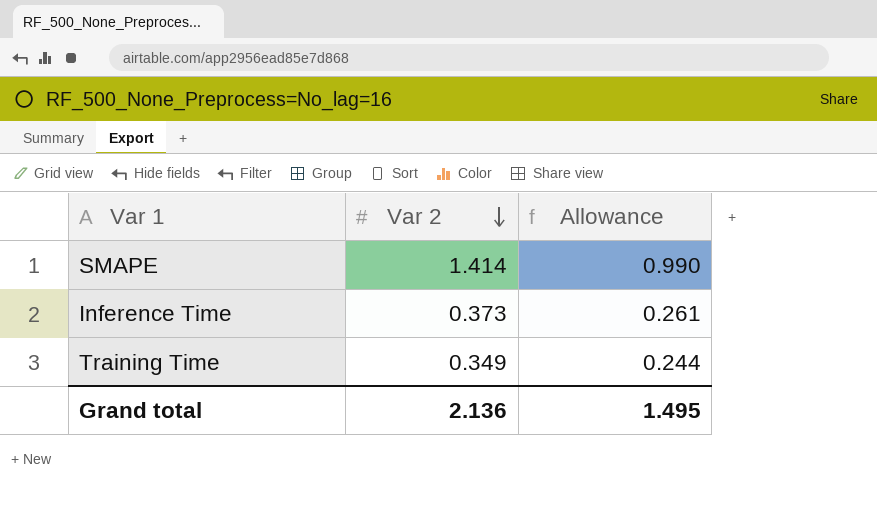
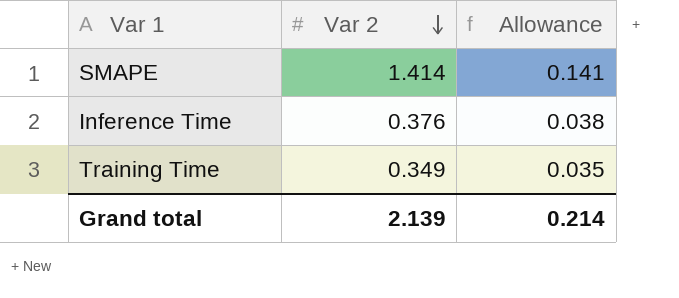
column Allowance | formula: [Var 2] * 0.7 -> [Var 2] * 0.1
Inference Time | Var 2: 0.373 -> 0.376
Grand total | Var 2: 2.136 -> 2.139
Grand total | Allowance: 1.495 -> 0.214

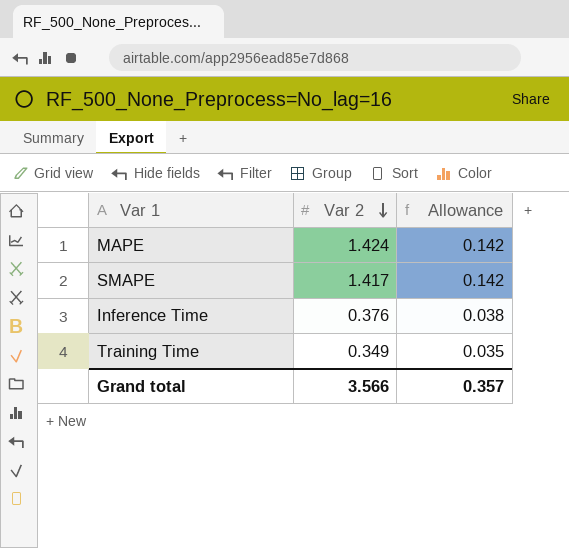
row MAPE: none -> 1.424 | 0.142
SMAPE | Var 2: 1.414 -> 1.417
SMAPE | Allowance: 0.141 -> 0.142
Grand total | Var 2: 2.139 -> 3.566
Grand total | Allowance: 0.214 -> 0.357

